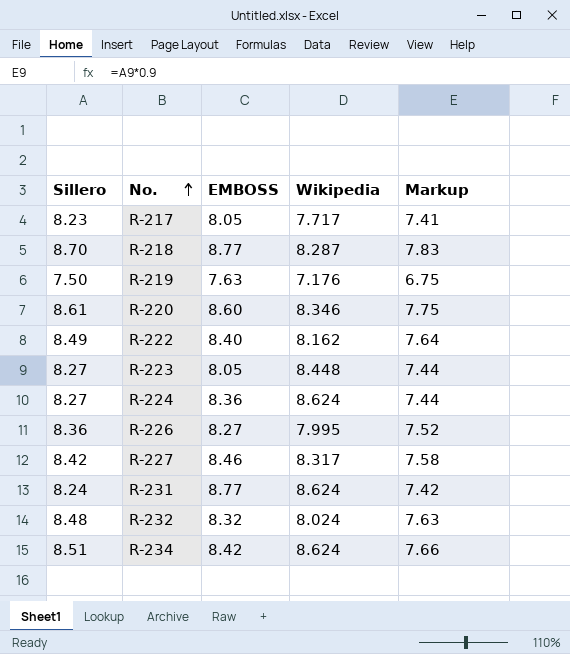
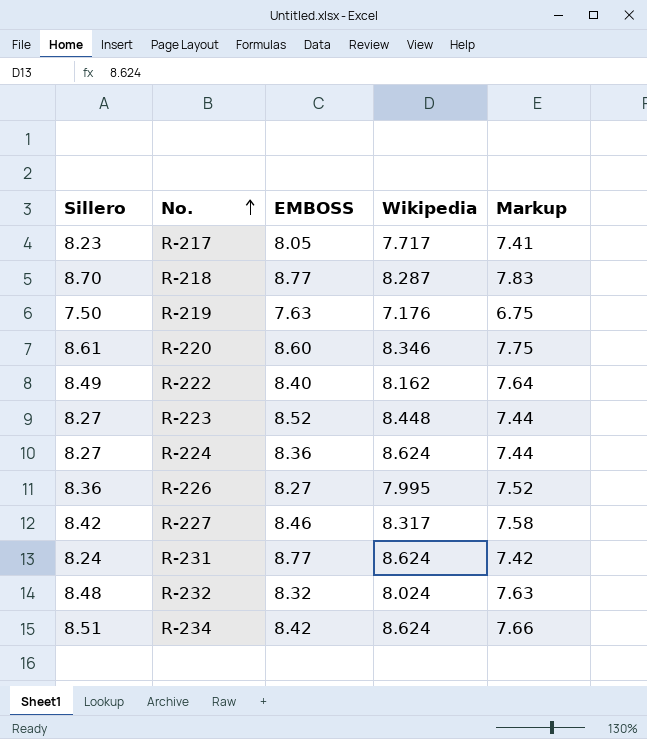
R-223 | EMBOSS: 8.05 -> 8.52

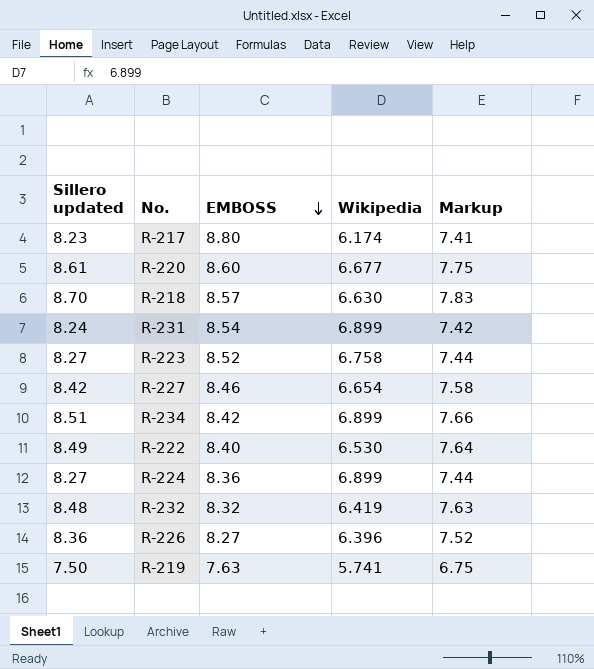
row order: No. ascending -> EMBOSS descending
column name: Sillero -> Sillero updated
R-217 | EMBOSS: 8.05 -> 8.80
R-217 | Wikipedia: 7.717 -> 6.174
R-220 | Wikipedia: 8.346 -> 6.677
R-218 | EMBOSS: 8.77 -> 8.57
R-218 | Wikipedia: 8.287 -> 6.630
R-231 | EMBOSS: 8.77 -> 8.54
R-231 | Wikipedia: 8.624 -> 6.899
R-223 | Wikipedia: 8.448 -> 6.758
R-227 | Wikipedia: 8.317 -> 6.654
R-234 | Wikipedia: 8.624 -> 6.899
R-222 | Wikipedia: 8.162 -> 6.530
R-224 | Wikipedia: 8.624 -> 6.899
R-232 | Wikipedia: 8.024 -> 6.419
R-226 | Wikipedia: 7.995 -> 6.396
R-219 | Wikipedia: 7.176 -> 5.741

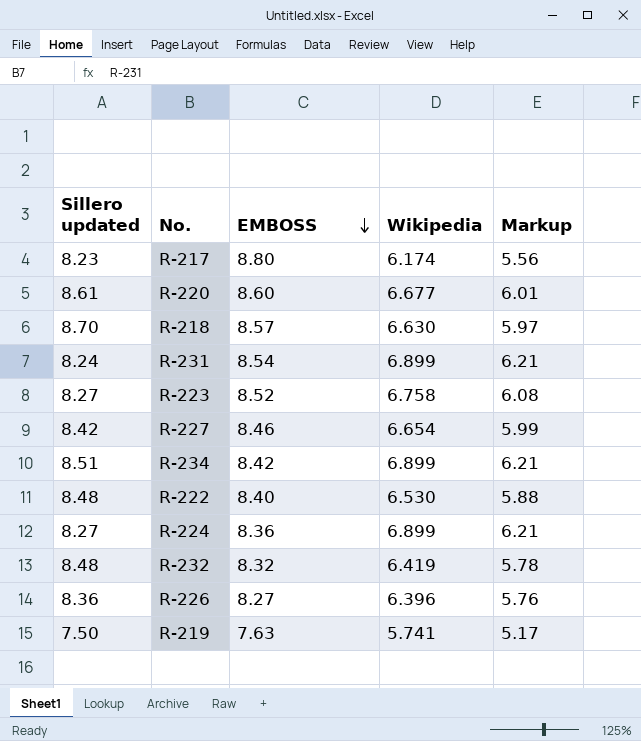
column Markup | formula: [Sillero updated] * 0.9 -> [Wikipedia] * 0.9
R-222 | Sillero updated: 8.49 -> 8.48

